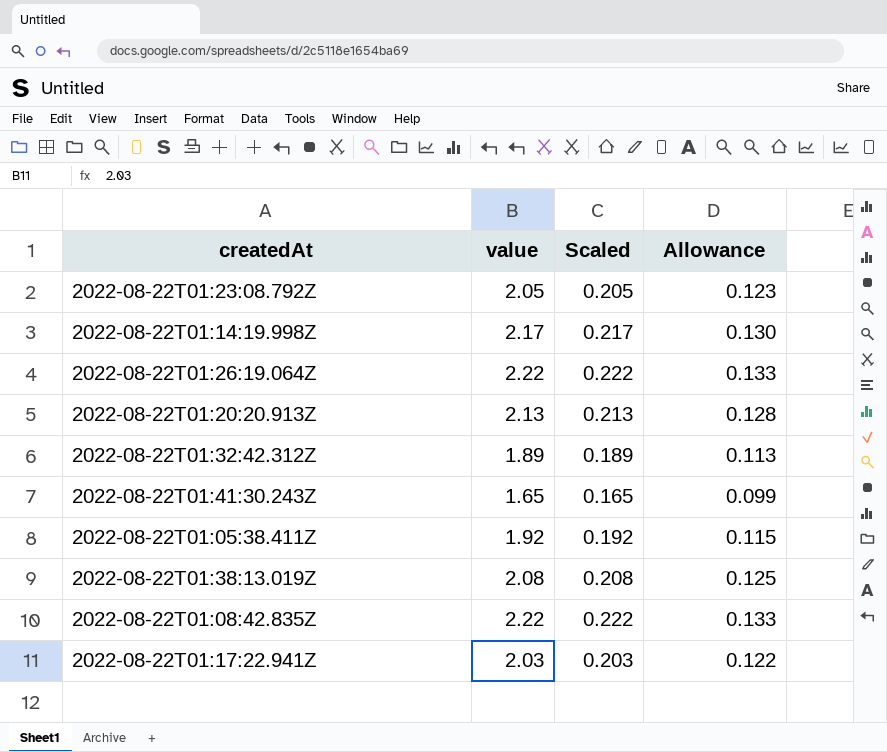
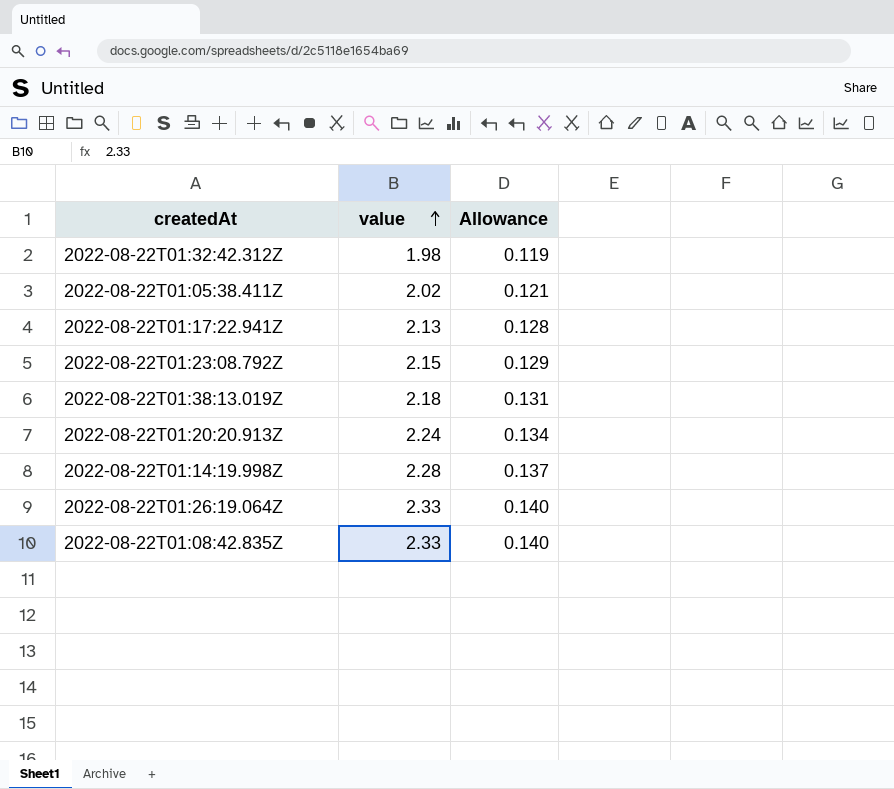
row order: none -> value ascending
column Scaled | formula: [value] * 0.1 -> none
row 2022-08-22T01:41:30.243Z: 1.65 | 0.165 | 0.099 -> none
2022-08-22T01:32:42.312Z | value: 1.89 -> 1.98
2022-08-22T01:32:42.312Z | Allowance: 0.113 -> 0.119
2022-08-22T01:05:38.411Z | value: 1.92 -> 2.02
2022-08-22T01:05:38.411Z | Allowance: 0.115 -> 0.121
2022-08-22T01:17:22.941Z | value: 2.03 -> 2.13
2022-08-22T01:17:22.941Z | Allowance: 0.122 -> 0.128
2022-08-22T01:23:08.792Z | value: 2.05 -> 2.15
2022-08-22T01:23:08.792Z | Allowance: 0.123 -> 0.129
2022-08-22T01:38:13.019Z | value: 2.08 -> 2.18
2022-08-22T01:38:13.019Z | Allowance: 0.125 -> 0.131
2022-08-22T01:20:20.913Z | value: 2.13 -> 2.24
2022-08-22T01:20:20.913Z | Allowance: 0.128 -> 0.134
2022-08-22T01:14:19.998Z | value: 2.17 -> 2.28
2022-08-22T01:14:19.998Z | Allowance: 0.130 -> 0.137
2022-08-22T01:26:19.064Z | value: 2.22 -> 2.33
2022-08-22T01:26:19.064Z | Allowance: 0.133 -> 0.140
2022-08-22T01:08:42.835Z | value: 2.22 -> 2.33
2022-08-22T01:08:42.835Z | Allowance: 0.133 -> 0.140

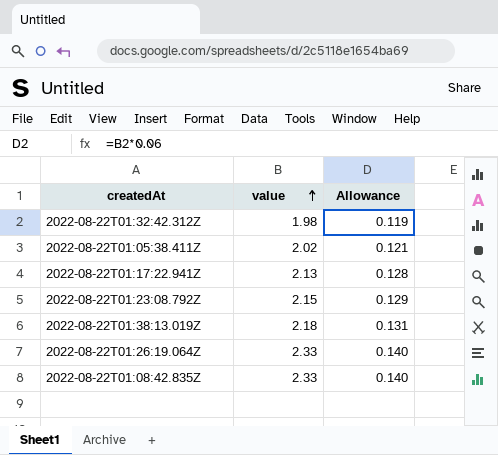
row 2022-08-22T01:20:20.913Z: 2.24 | 0.134 -> none
row 2022-08-22T01:14:19.998Z: 2.28 | 0.137 -> none

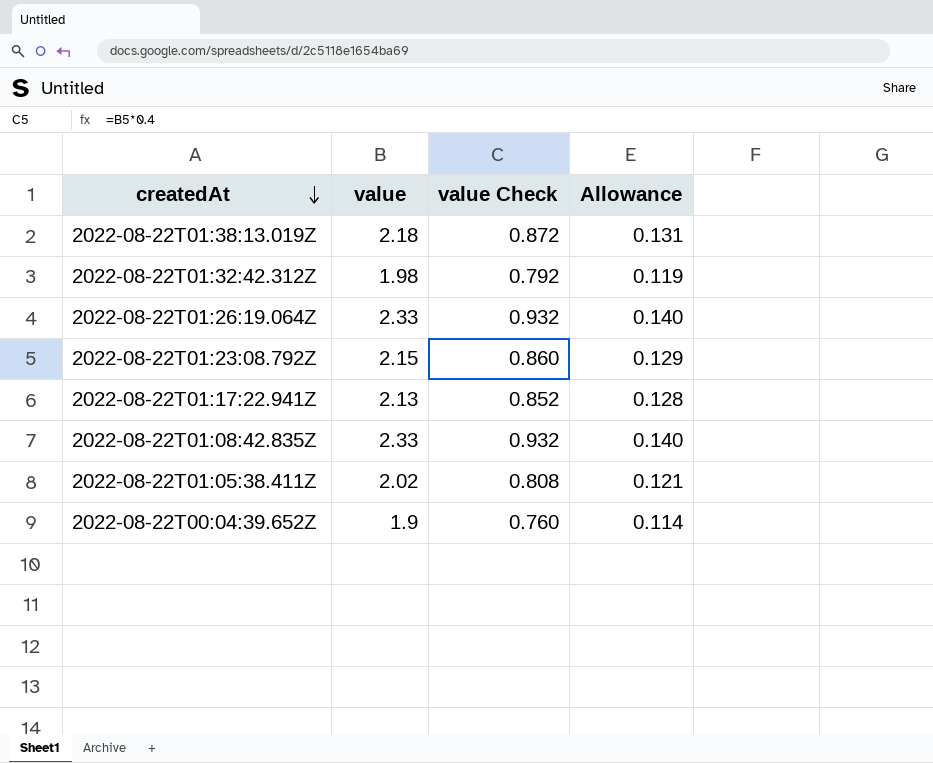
row order: value ascending -> createdAt descending
column value Check | formula: none -> [value] * 0.4
row 2022-08-22T00:04:39.652Z: none -> 1.9 | 0.760 | 0.114

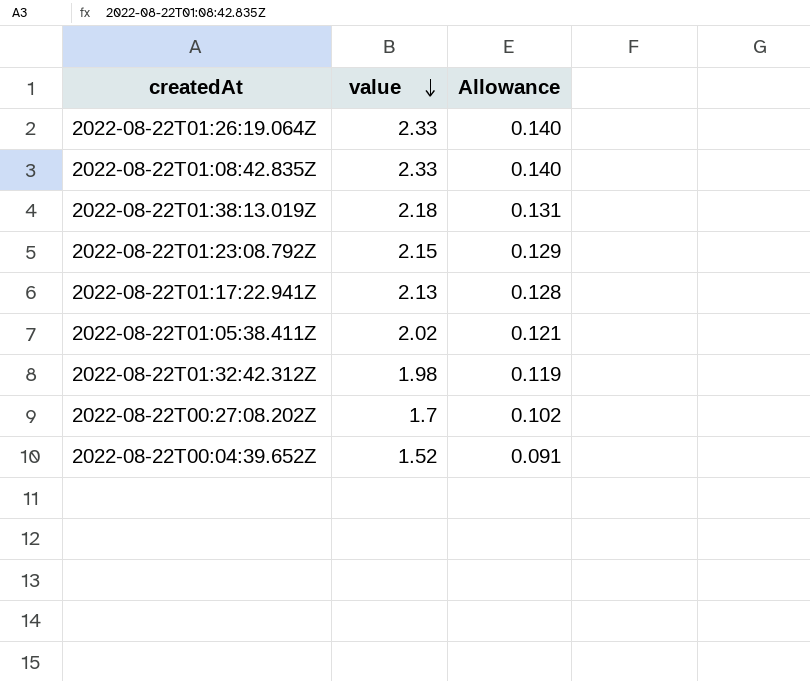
row order: createdAt descending -> value descending
column value Check | formula: [value] * 0.4 -> none
row 2022-08-22T00:27:08.202Z: none -> 1.7 | 0.102
2022-08-22T00:04:39.652Z | value: 1.9 -> 1.52
2022-08-22T00:04:39.652Z | Allowance: 0.114 -> 0.091

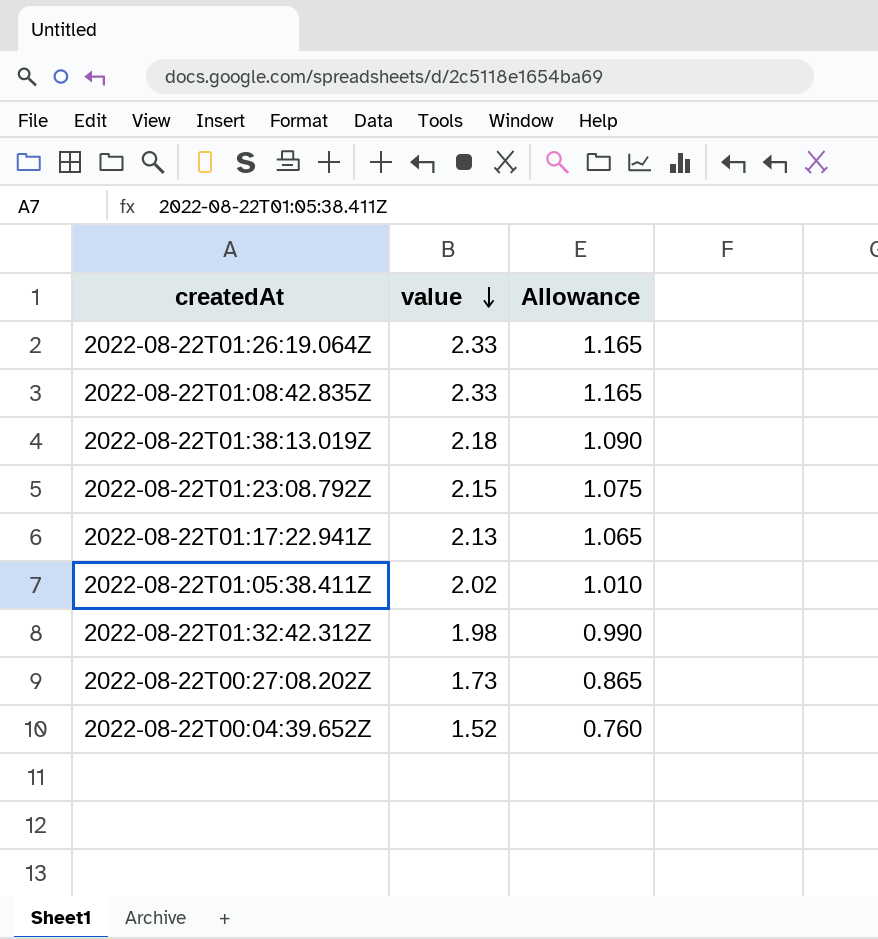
column Allowance | formula: [value] * 0.06 -> [value] * 0.5
2022-08-22T00:27:08.202Z | value: 1.7 -> 1.73

